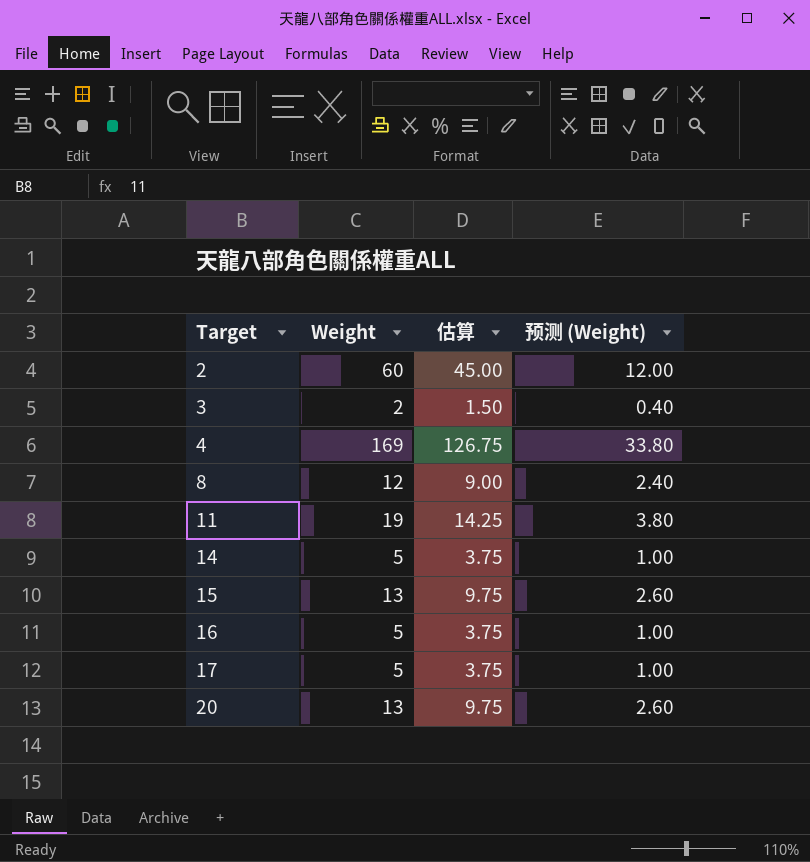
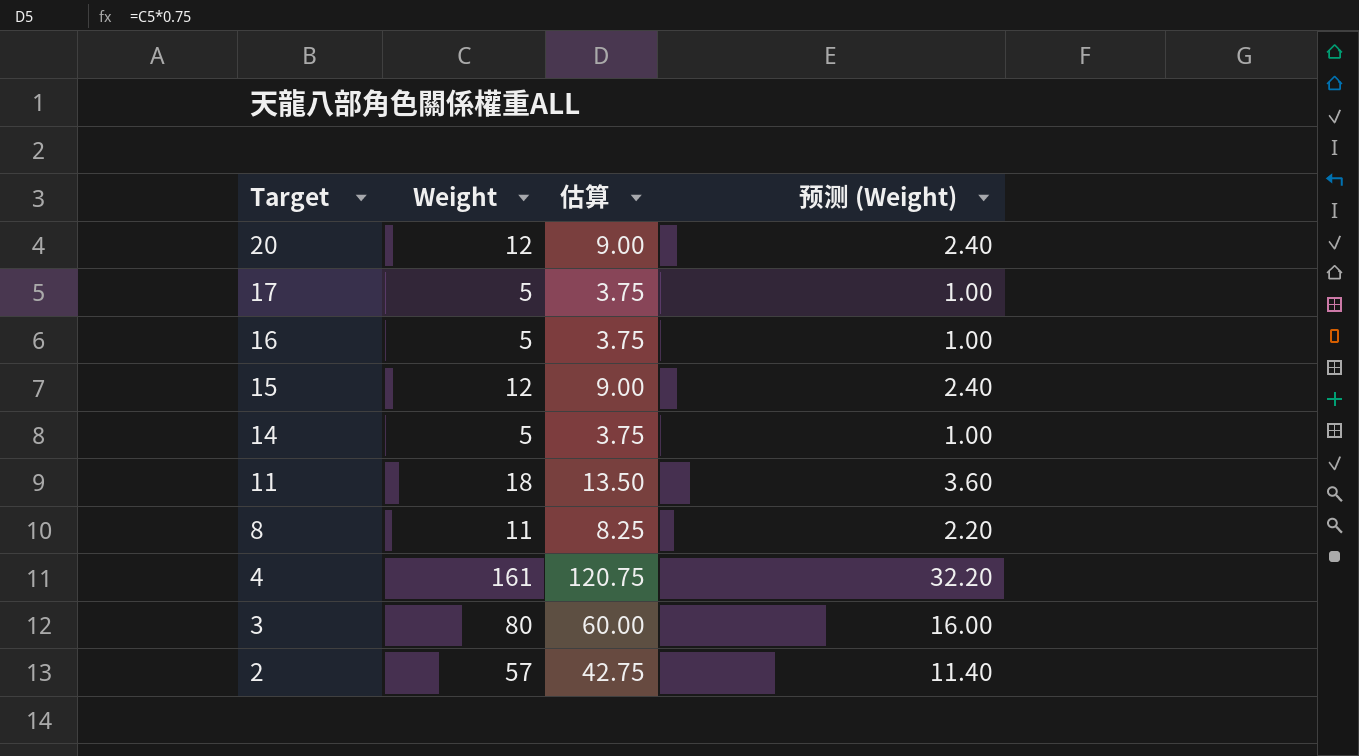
row order: Target ascending -> Target descending
20 | Weight: 13 -> 12
20 | 估算: 9.75 -> 9.00
20 | 预测 (Weight): 2.60 -> 2.40
15 | Weight: 13 -> 12
15 | 估算: 9.75 -> 9.00
15 | 预测 (Weight): 2.60 -> 2.40
11 | Weight: 19 -> 18
11 | 估算: 14.25 -> 13.50
11 | 预测 (Weight): 3.80 -> 3.60
8 | Weight: 12 -> 11
8 | 估算: 9.00 -> 8.25
8 | 预测 (Weight): 2.40 -> 2.20
4 | Weight: 169 -> 161
4 | 估算: 126.75 -> 120.75
4 | 预测 (Weight): 33.80 -> 32.20
3 | Weight: 2 -> 80
3 | 估算: 1.50 -> 60.00
3 | 预测 (Weight): 0.40 -> 16.00
2 | Weight: 60 -> 57
2 | 估算: 45.00 -> 42.75
2 | 预测 (Weight): 12.00 -> 11.40

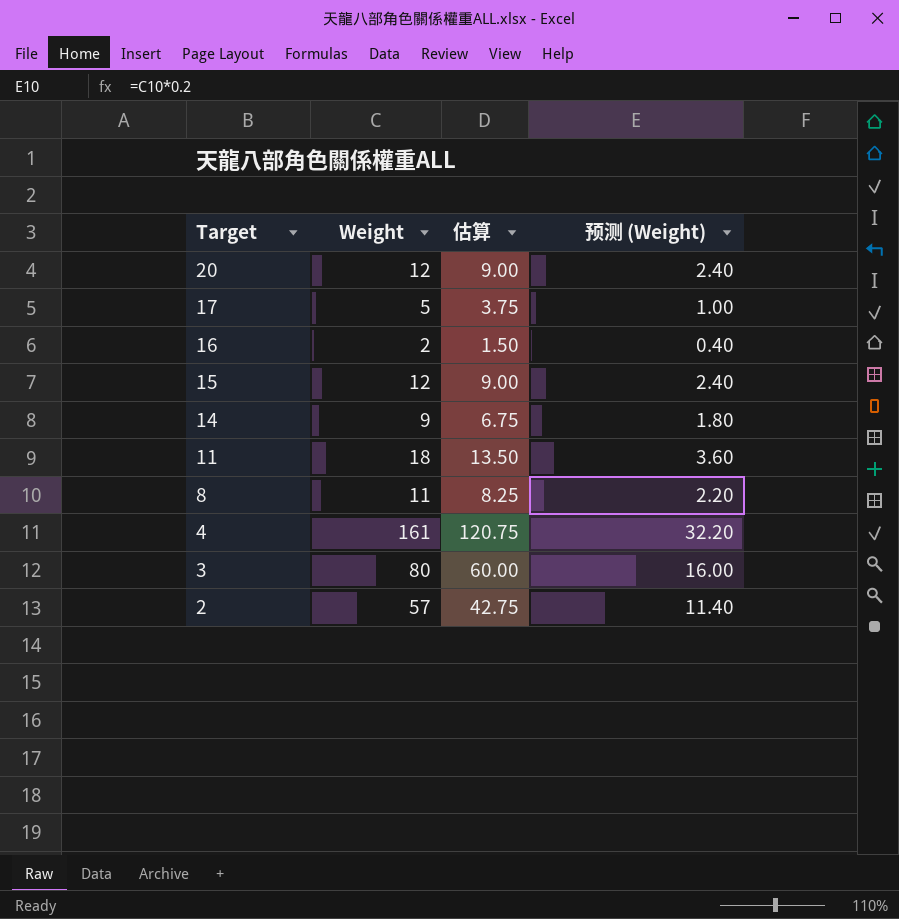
16 | Weight: 5 -> 2
16 | 估算: 3.75 -> 1.50
16 | 预测 (Weight): 1.00 -> 0.40
14 | Weight: 5 -> 9
14 | 估算: 3.75 -> 6.75
14 | 预测 (Weight): 1.00 -> 1.80

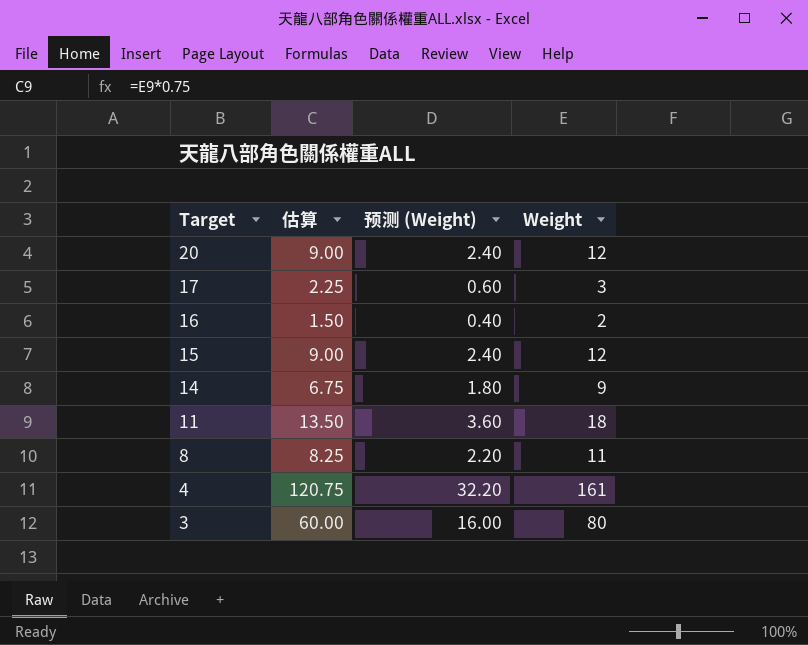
column Weight | position: 2 -> 4
row 2: 57 | 42.75 | 11.40 -> none
17 | 估算: 3.75 -> 2.25
17 | 预测 (Weight): 1.00 -> 0.60
17 | Weight: 5 -> 3

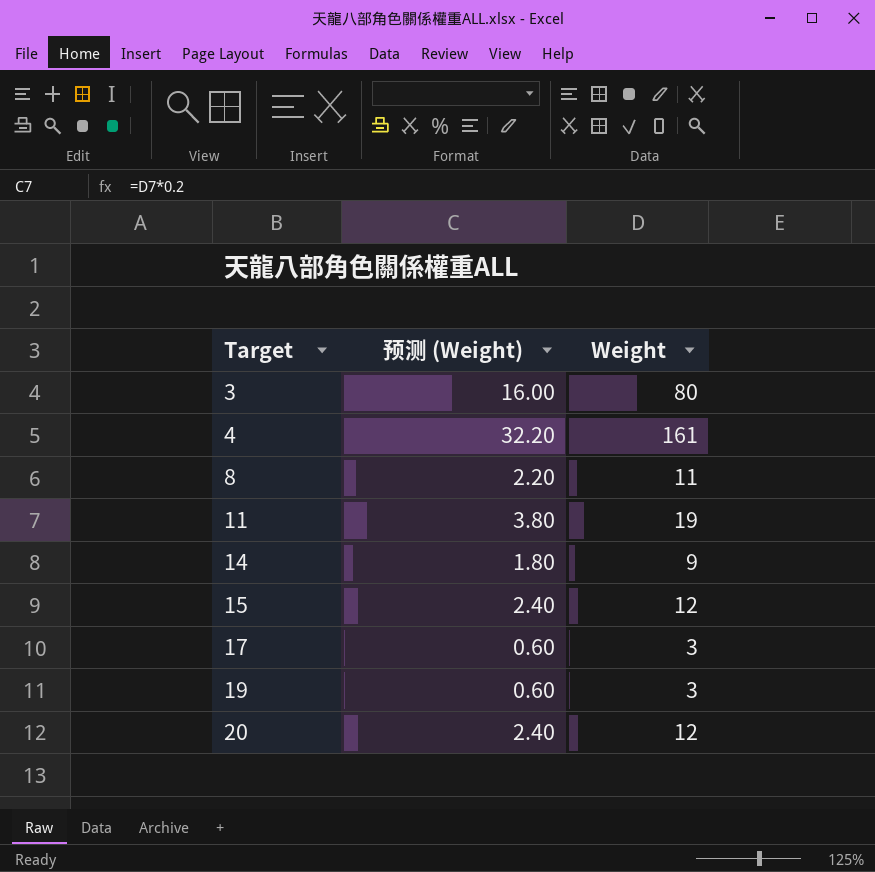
row order: Target descending -> Target ascending
column 估算 | formula: [Weight] * 0.75 -> none
row 16: 1.50 | 0.40 | 2 -> none
11 | 预测 (Weight): 3.60 -> 3.80
11 | Weight: 18 -> 19
row 19: none -> 0.60 | 3

